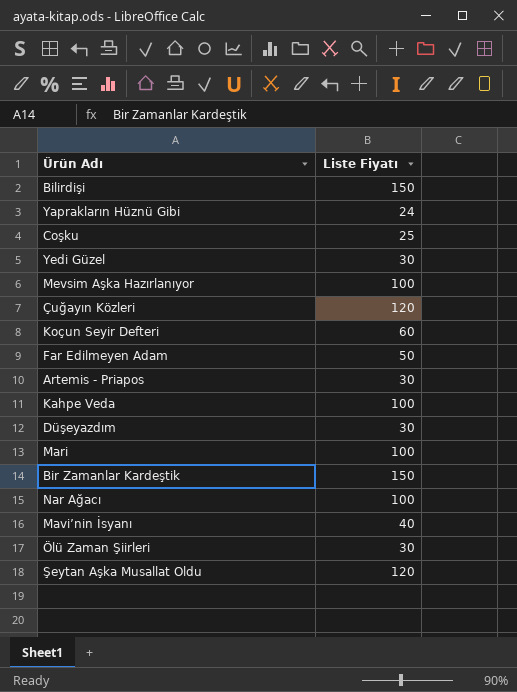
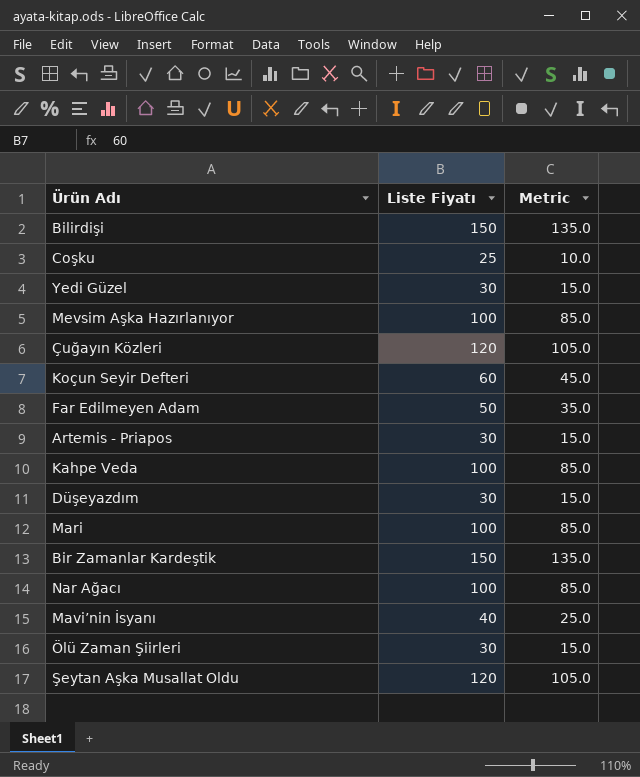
column Metric | formula: none -> [Liste Fiyatı] - 15
row Yaprakların Hüznü Gibi: 24 -> none

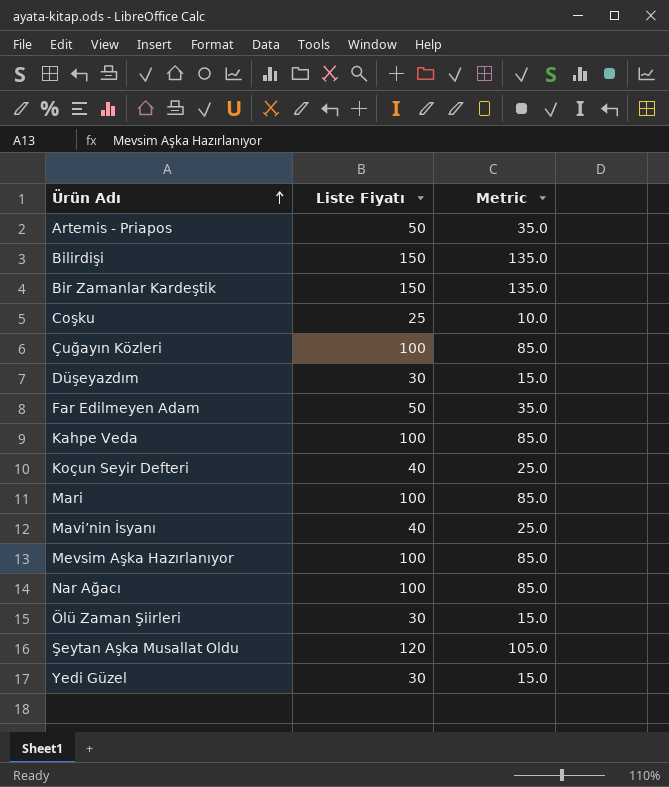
row order: none -> Ürün Adı ascending
Artemis - Priapos | Liste Fiyatı: 30 -> 50
Artemis - Priapos | Metric: 15.0 -> 35.0
Çuğayın Közleri | Liste Fiyatı: 120 -> 100
Çuğayın Közleri | Metric: 105.0 -> 85.0
Koçun Seyir Defteri | Liste Fiyatı: 60 -> 40
Koçun Seyir Defteri | Metric: 45.0 -> 25.0

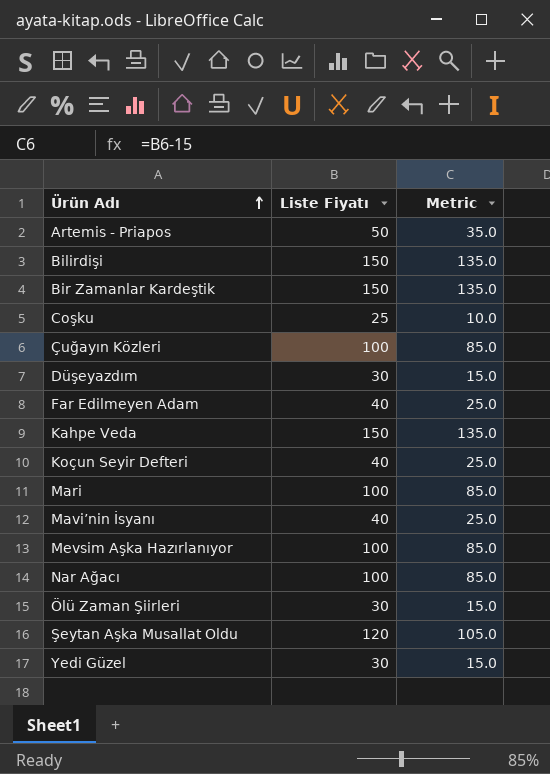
Far Edilmeyen Adam | Liste Fiyatı: 50 -> 40
Far Edilmeyen Adam | Metric: 35.0 -> 25.0
Kahpe Veda | Liste Fiyatı: 100 -> 150
Kahpe Veda | Metric: 85.0 -> 135.0

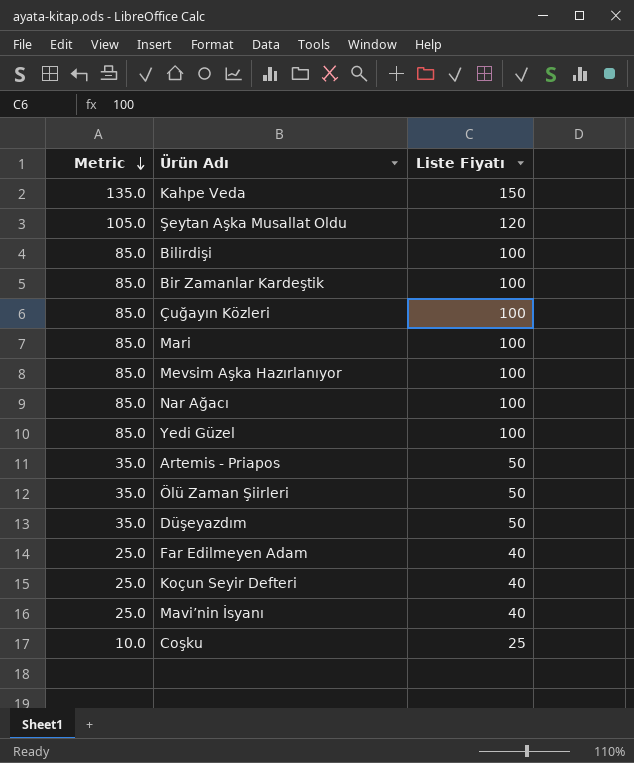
row order: Ürün Adı ascending -> Metric descending
column Metric | position: 3 -> 1
Bilirdişi | Metric: 135.0 -> 85.0
Bilirdişi | Liste Fiyatı: 150 -> 100
Bir Zamanlar Kardeştik | Metric: 135.0 -> 85.0
Bir Zamanlar Kardeştik | Liste Fiyatı: 150 -> 100
Yedi Güzel | Metric: 15.0 -> 85.0
Yedi Güzel | Liste Fiyatı: 30 -> 100
Ölü Zaman Şiirleri | Metric: 15.0 -> 35.0
Ölü Zaman Şiirleri | Liste Fiyatı: 30 -> 50
Düşeyazdım | Metric: 15.0 -> 35.0
Düşeyazdım | Liste Fiyatı: 30 -> 50

